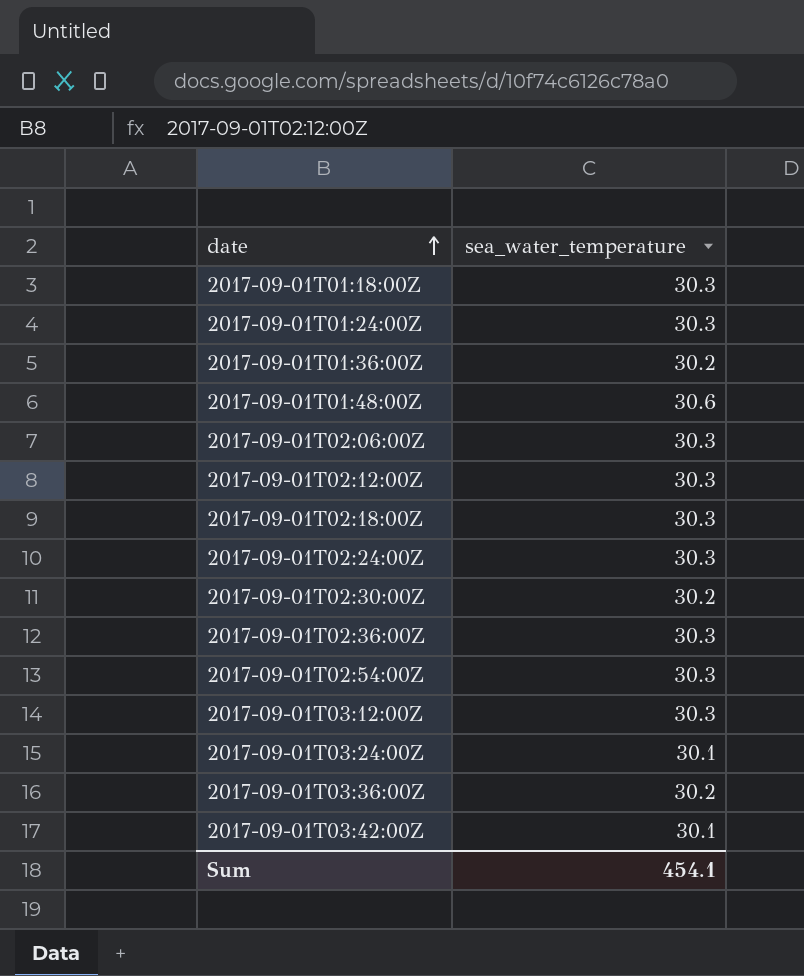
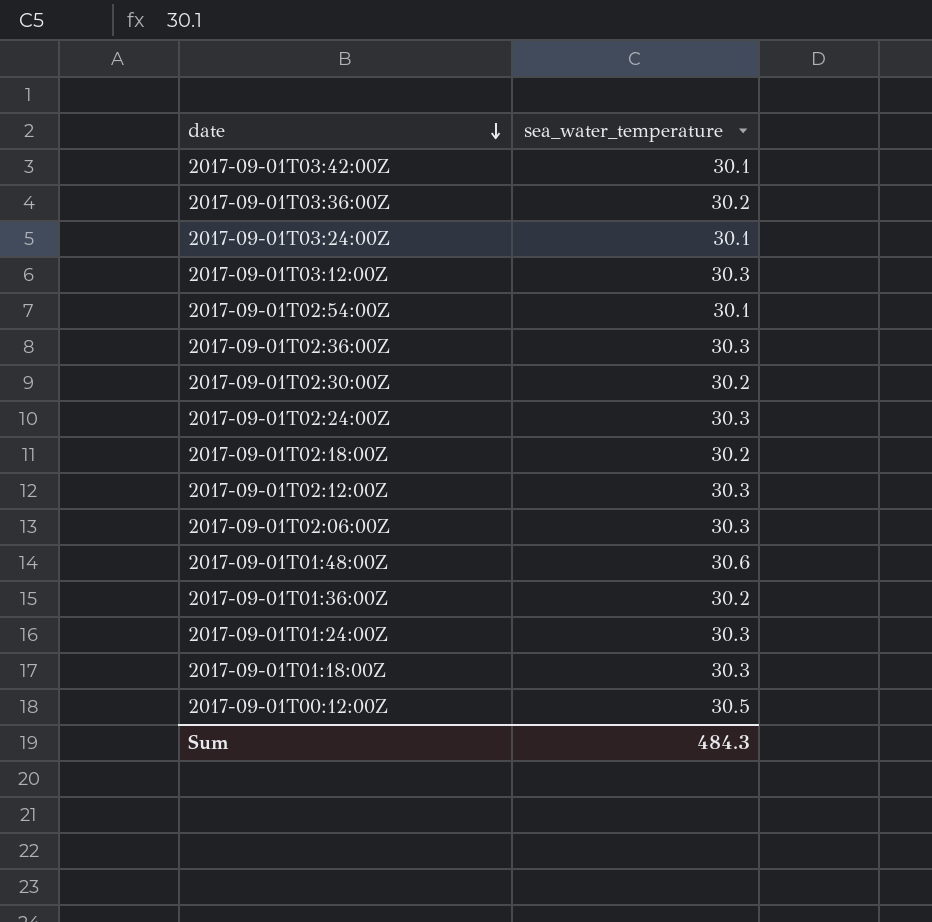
row order: date ascending -> date descending
2017-09-01T02:54:00Z | sea_water_temperature: 30.3 -> 30.1
2017-09-01T02:18:00Z | sea_water_temperature: 30.3 -> 30.2
row 2017-09-01T00:12:00Z: none -> 30.5
Sum | sea_water_temperature: 454.1 -> 484.3

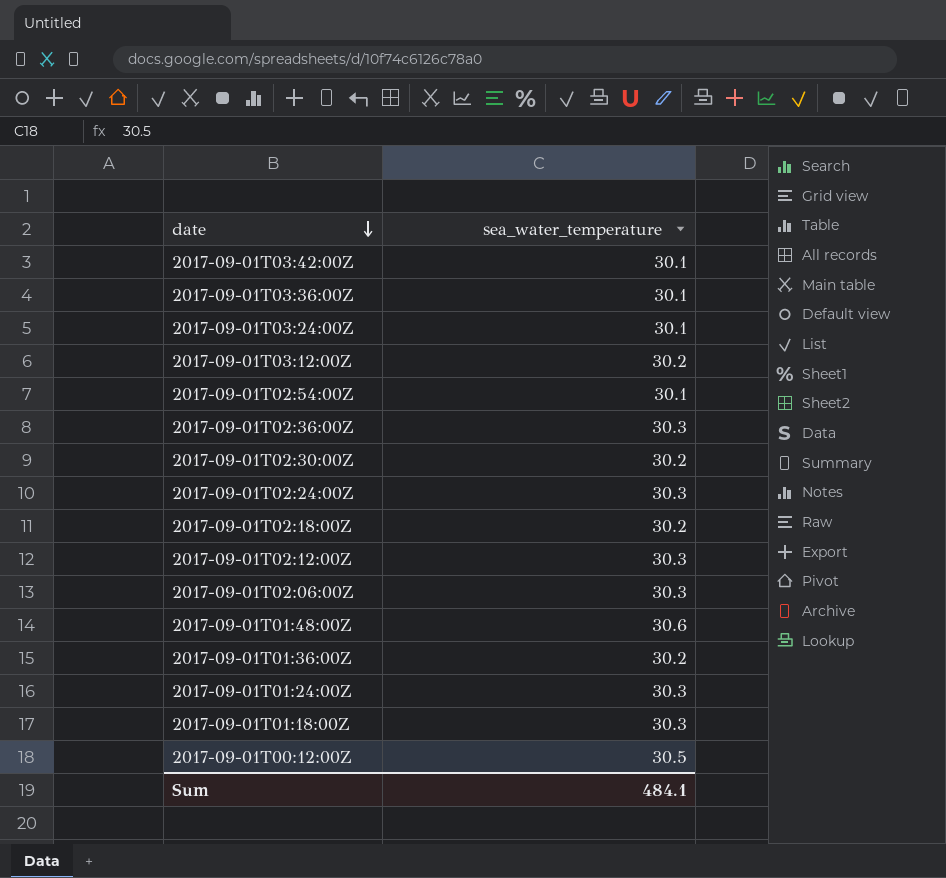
2017-09-01T03:36:00Z | sea_water_temperature: 30.2 -> 30.1
2017-09-01T03:12:00Z | sea_water_temperature: 30.3 -> 30.2
Sum | sea_water_temperature: 484.3 -> 484.1

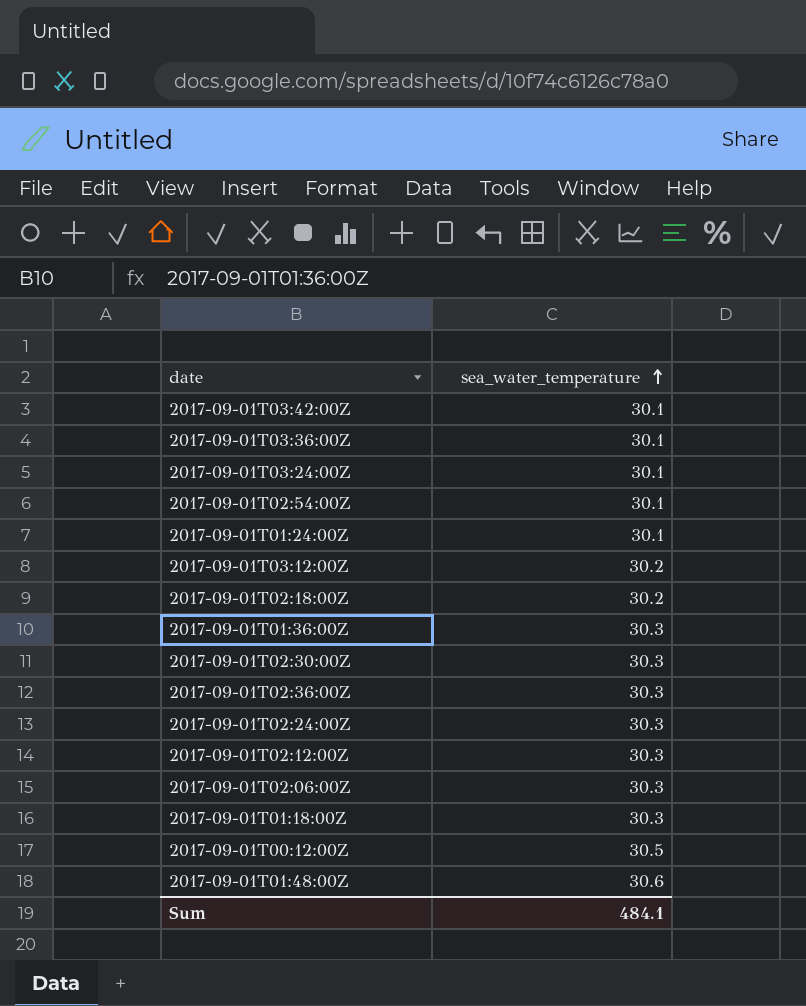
row order: date descending -> sea_water_temperature ascending
2017-09-01T01:24:00Z | sea_water_temperature: 30.3 -> 30.1
2017-09-01T01:36:00Z | sea_water_temperature: 30.2 -> 30.3
2017-09-01T02:30:00Z | sea_water_temperature: 30.2 -> 30.3

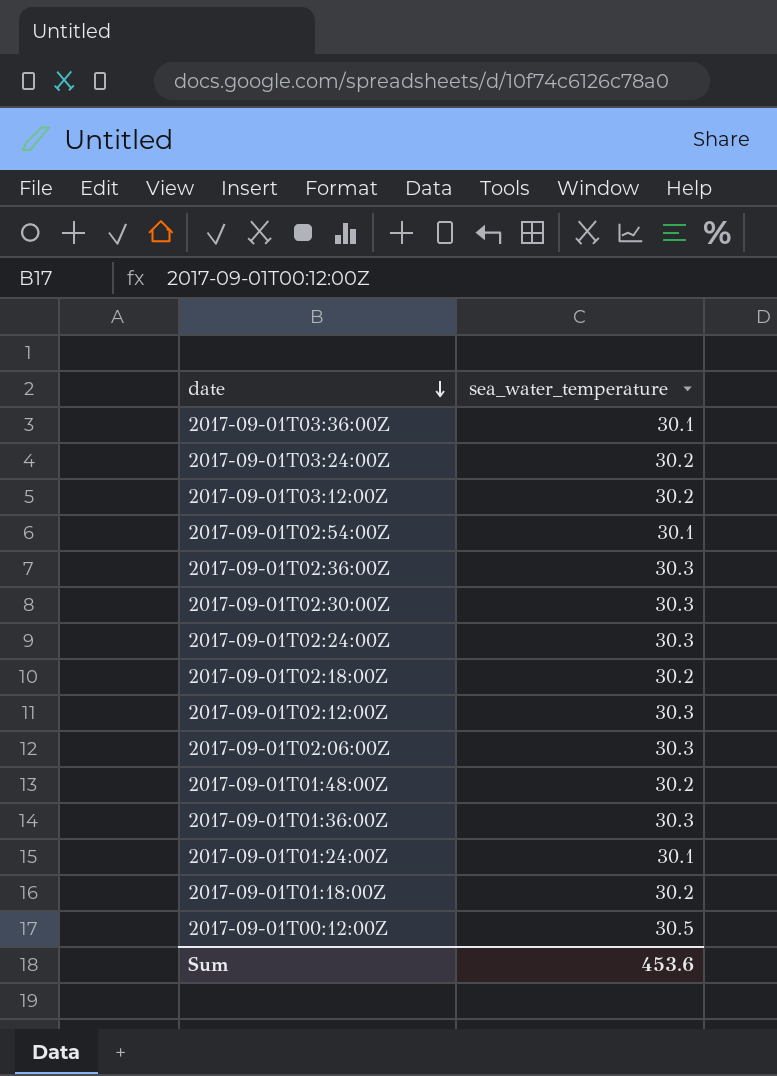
row order: sea_water_temperature ascending -> date descending
row 2017-09-01T03:42:00Z: 30.1 -> none
2017-09-01T03:24:00Z | sea_water_temperature: 30.1 -> 30.2
2017-09-01T01:48:00Z | sea_water_temperature: 30.6 -> 30.2
2017-09-01T01:18:00Z | sea_water_temperature: 30.3 -> 30.2
Sum | sea_water_temperature: 484.1 -> 453.6

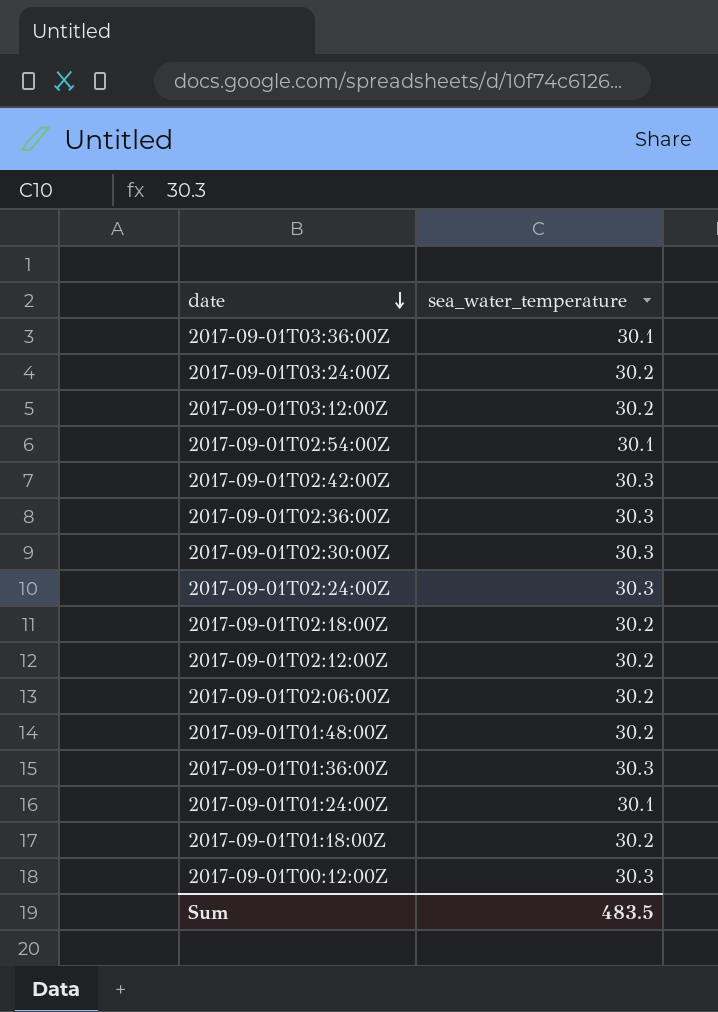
row 2017-09-01T02:42:00Z: none -> 30.3
2017-09-01T02:12:00Z | sea_water_temperature: 30.3 -> 30.2
2017-09-01T02:06:00Z | sea_water_temperature: 30.3 -> 30.2
2017-09-01T00:12:00Z | sea_water_temperature: 30.5 -> 30.3
Sum | sea_water_temperature: 453.6 -> 483.5

